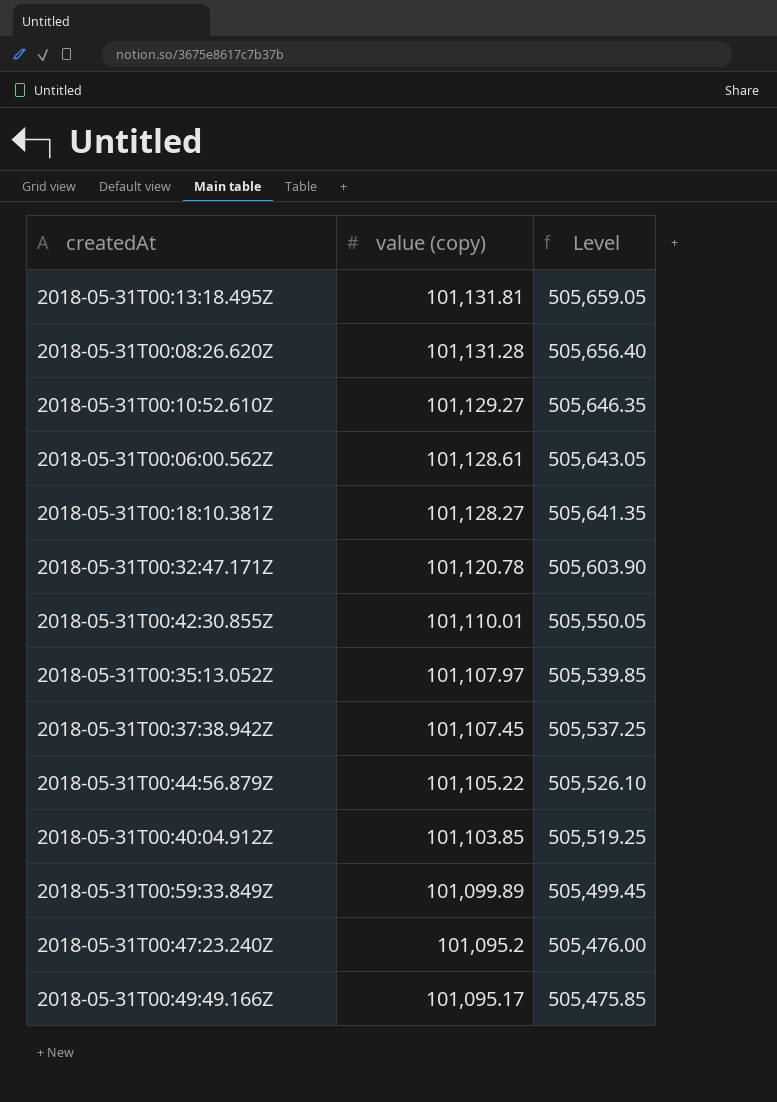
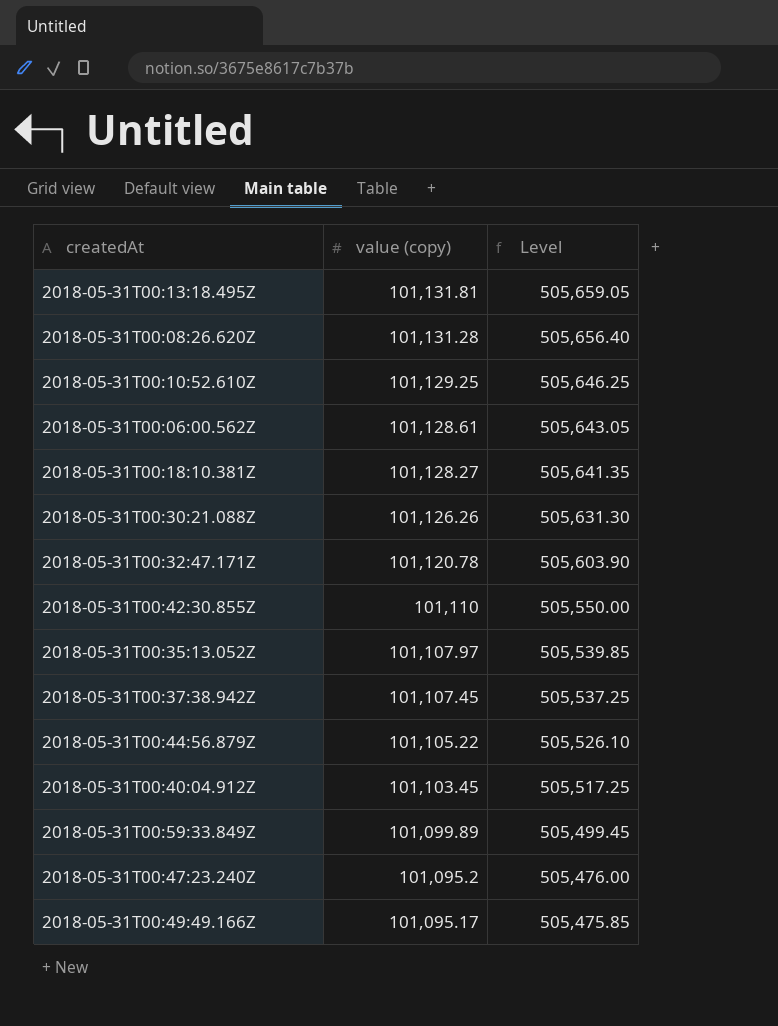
2018-05-31T00:10:52.610Z | value (copy): 101,129.27 -> 101,129.25
2018-05-31T00:10:52.610Z | Level: 505,646.35 -> 505,646.25
row 2018-05-31T00:30:21.088Z: none -> 101,126.26 | 505,631.30
2018-05-31T00:42:30.855Z | value (copy): 101,110.01 -> 101,110
2018-05-31T00:42:30.855Z | Level: 505,550.05 -> 505,550.00
2018-05-31T00:40:04.912Z | value (copy): 101,103.85 -> 101,103.45
2018-05-31T00:40:04.912Z | Level: 505,519.25 -> 505,517.25

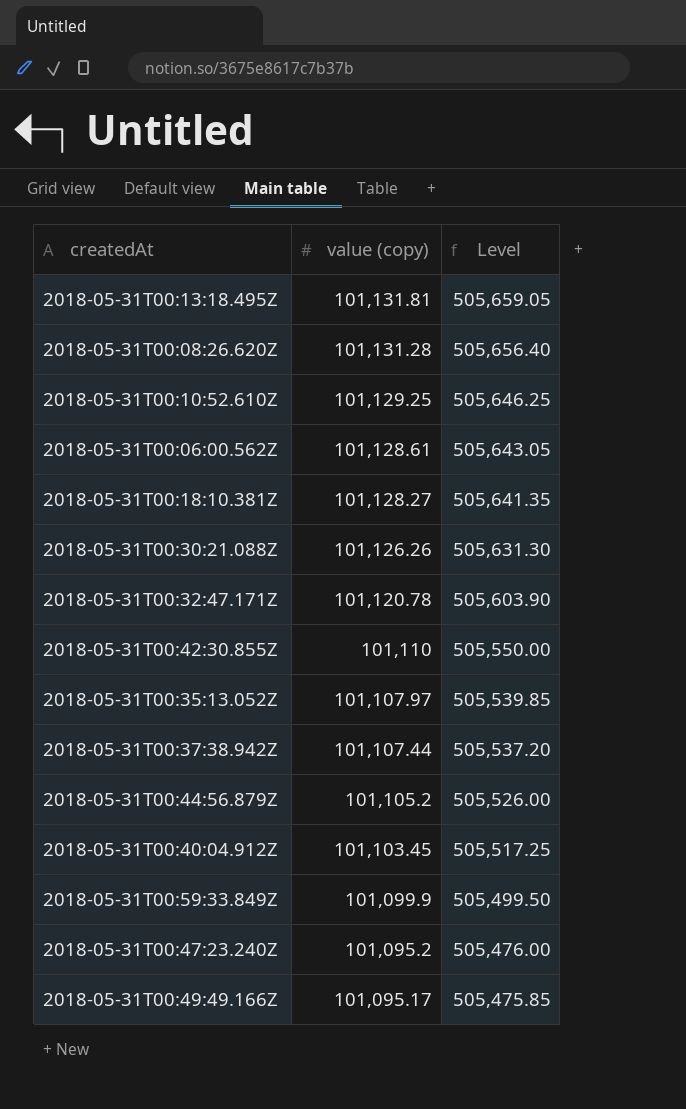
2018-05-31T00:37:38.942Z | value (copy): 101,107.45 -> 101,107.44
2018-05-31T00:37:38.942Z | Level: 505,537.25 -> 505,537.20
2018-05-31T00:44:56.879Z | value (copy): 101,105.22 -> 101,105.2
2018-05-31T00:44:56.879Z | Level: 505,526.10 -> 505,526.00
2018-05-31T00:59:33.849Z | value (copy): 101,099.89 -> 101,099.9
2018-05-31T00:59:33.849Z | Level: 505,499.45 -> 505,499.50

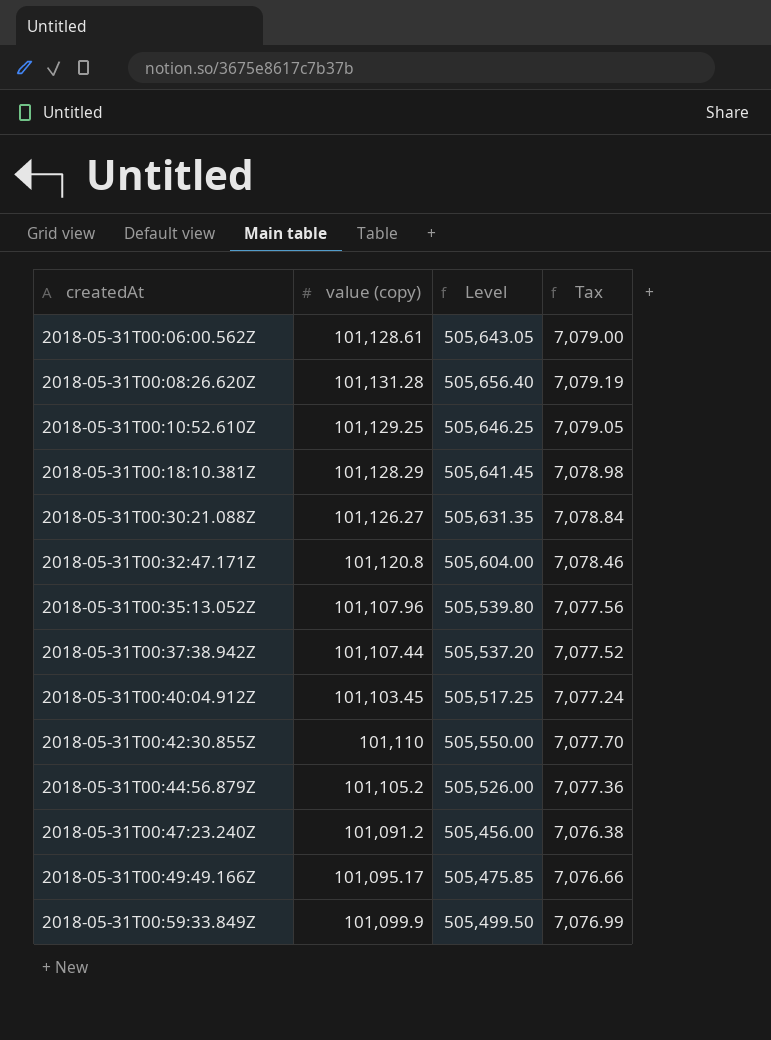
row order: value (copy) descending -> createdAt ascending
column Tax | formula: none -> [value (copy)] * 0.07
row 2018-05-31T00:13:18.495Z: 101,131.81 | 505,659.05 -> none
2018-05-31T00:18:10.381Z | value (copy): 101,128.27 -> 101,128.29
2018-05-31T00:18:10.381Z | Level: 505,641.35 -> 505,641.45
2018-05-31T00:30:21.088Z | value (copy): 101,126.26 -> 101,126.27
2018-05-31T00:30:21.088Z | Level: 505,631.30 -> 505,631.35
2018-05-31T00:32:47.171Z | value (copy): 101,120.78 -> 101,120.8
2018-05-31T00:32:47.171Z | Level: 505,603.90 -> 505,604.00
2018-05-31T00:35:13.052Z | value (copy): 101,107.97 -> 101,107.96
2018-05-31T00:35:13.052Z | Level: 505,539.85 -> 505,539.80
2018-05-31T00:47:23.240Z | value (copy): 101,095.2 -> 101,091.2
2018-05-31T00:47:23.240Z | Level: 505,476.00 -> 505,456.00

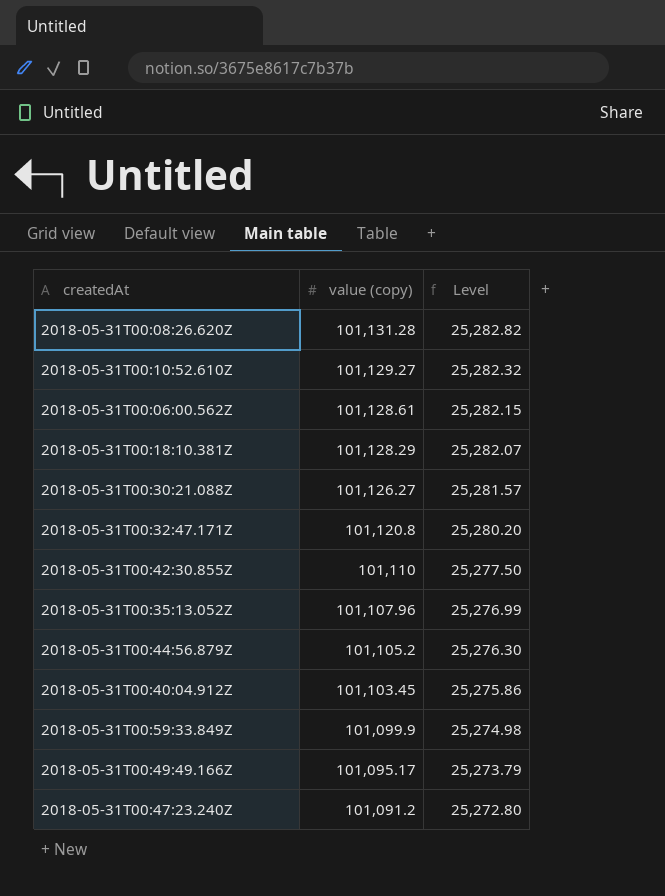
row order: createdAt ascending -> value (copy) descending
column Tax | formula: [value (copy)] * 0.07 -> none
column Level | formula: [value (copy)] * 5 -> [value (copy)] * 0.25
row 2018-05-31T00:37:38.942Z: 101,107.44 | 505,537.20 | 7,077.52 -> none
2018-05-31T00:10:52.610Z | value (copy): 101,129.25 -> 101,129.27

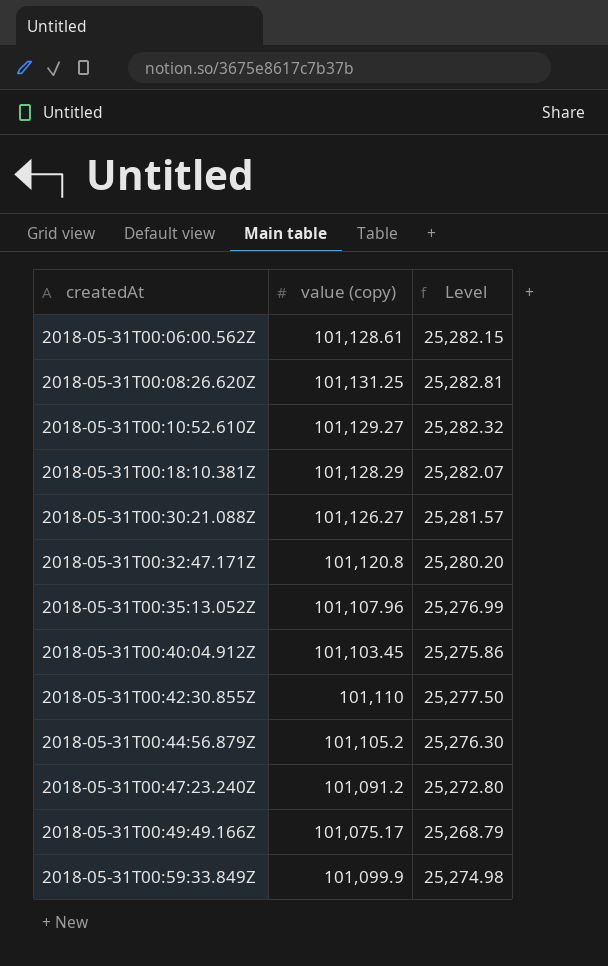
row order: value (copy) descending -> createdAt ascending
2018-05-31T00:08:26.620Z | value (copy): 101,131.28 -> 101,131.25
2018-05-31T00:08:26.620Z | Level: 25,282.82 -> 25,282.81
2018-05-31T00:49:49.166Z | value (copy): 101,095.17 -> 101,075.17
2018-05-31T00:49:49.166Z | Level: 25,273.79 -> 25,268.79

